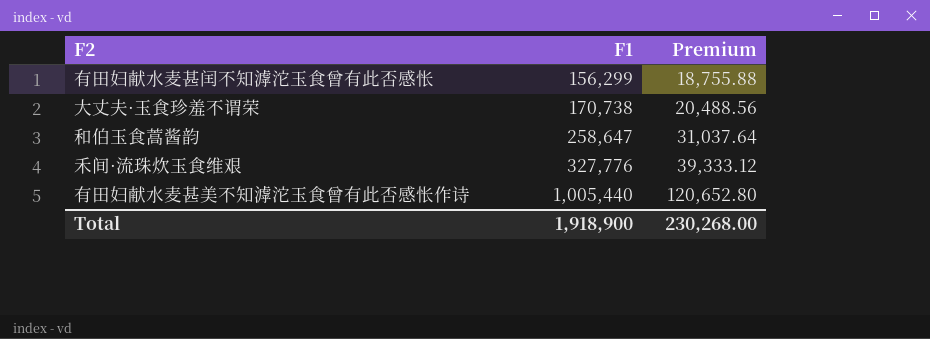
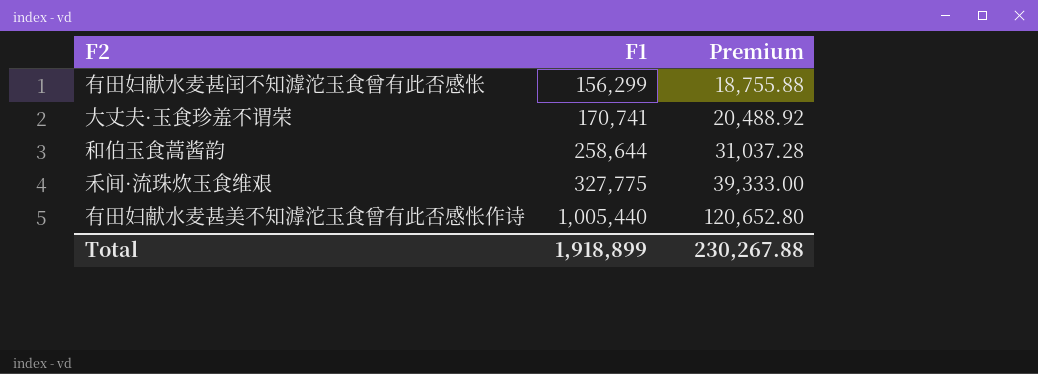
大丈夫·玉食珍羞不谓荣 | F1: 170,738 -> 170,741
大丈夫·玉食珍羞不谓荣 | Premium: 20,488.56 -> 20,488.92
和伯玉食蒿酱韵 | F1: 258,647 -> 258,644
和伯玉食蒿酱韵 | Premium: 31,037.64 -> 31,037.28
禾间·流珠炊玉食维艰 | F1: 327,776 -> 327,775
禾间·流珠炊玉食维艰 | Premium: 39,333.12 -> 39,333.00
Total | F1: 1,918,900 -> 1,918,899
Total | Premium: 230,268.00 -> 230,267.88

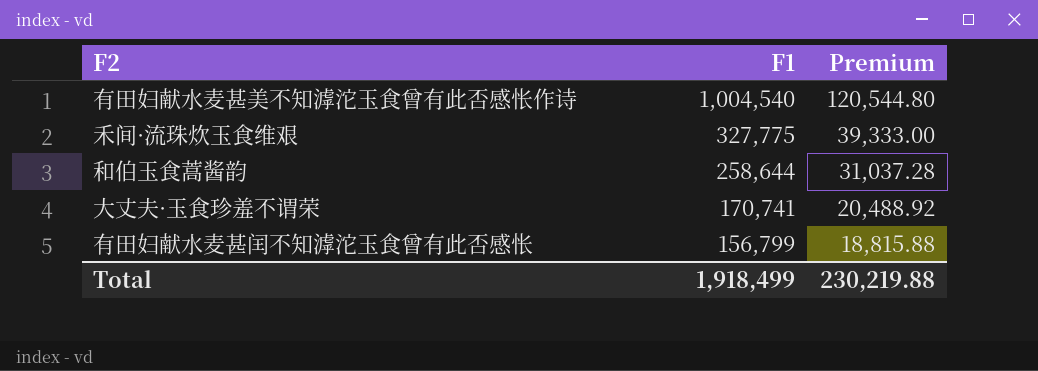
row order: F1 ascending -> F1 descending
有田妇献水麦甚美不知滹沱玉食曾有此否感怅作诗 | F1: 1,005,440 -> 1,004,540
有田妇献水麦甚美不知滹沱玉食曾有此否感怅作诗 | Premium: 120,652.80 -> 120,544.80
有田妇献水麦甚闰不知滹沱玉食曾有此否感怅 | F1: 156,299 -> 156,799
有田妇献水麦甚闰不知滹沱玉食曾有此否感怅 | Premium: 18,755.88 -> 18,815.88
Total | F1: 1,918,899 -> 1,918,499
Total | Premium: 230,267.88 -> 230,219.88

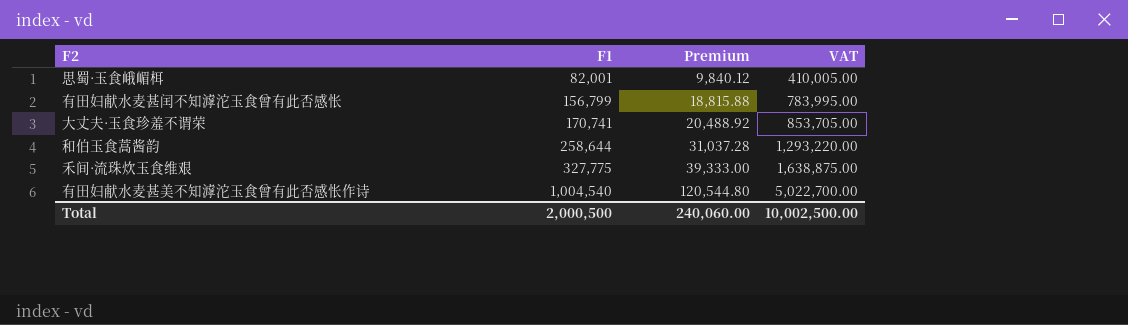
row order: F1 descending -> F1 ascending
column VAT | formula: none -> [F1] * 5
row 思蜀·玉食峨嵋栮: none -> 82,001 | 9,840.12 | 410,005.00
Total | F1: 1,918,499 -> 2,000,500
Total | Premium: 230,219.88 -> 240,060.00

